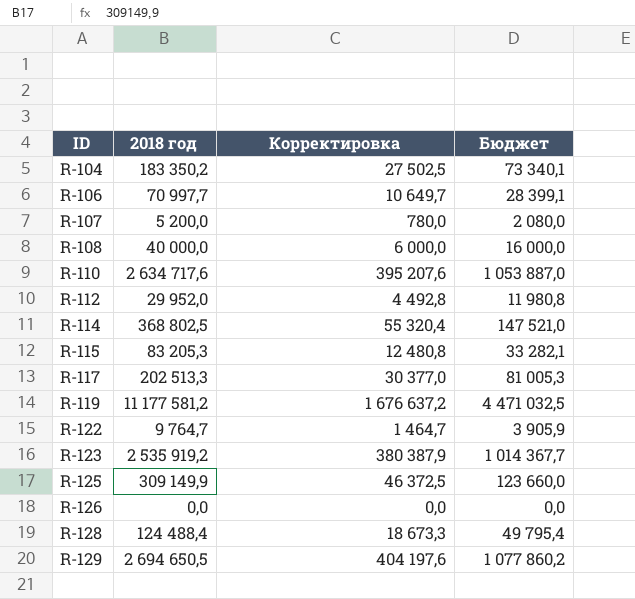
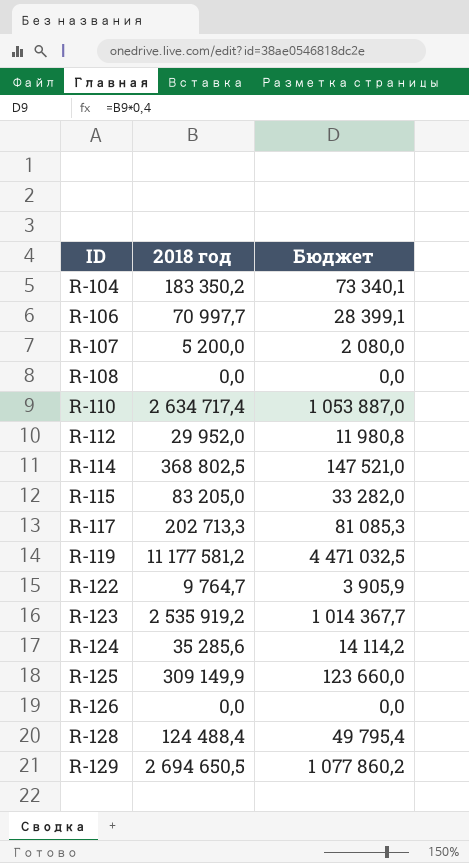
column Корректировка | formula: [2018 год] * 0,15 -> none
R-108 | 2018 год: 40 000,0 -> 0,0
R-108 | Бюджет: 16 000,0 -> 0,0
R-110 | 2018 год: 2 634 717,6 -> 2 634 717,4
R-115 | 2018 год: 83 205,3 -> 83 205,0
R-115 | Бюджет: 33 282,1 -> 33 282,0
R-117 | 2018 год: 202 513,3 -> 202 713,3
R-117 | Бюджет: 81 005,3 -> 81 085,3
row R-124: none -> 35 285,6 | 14 114,2

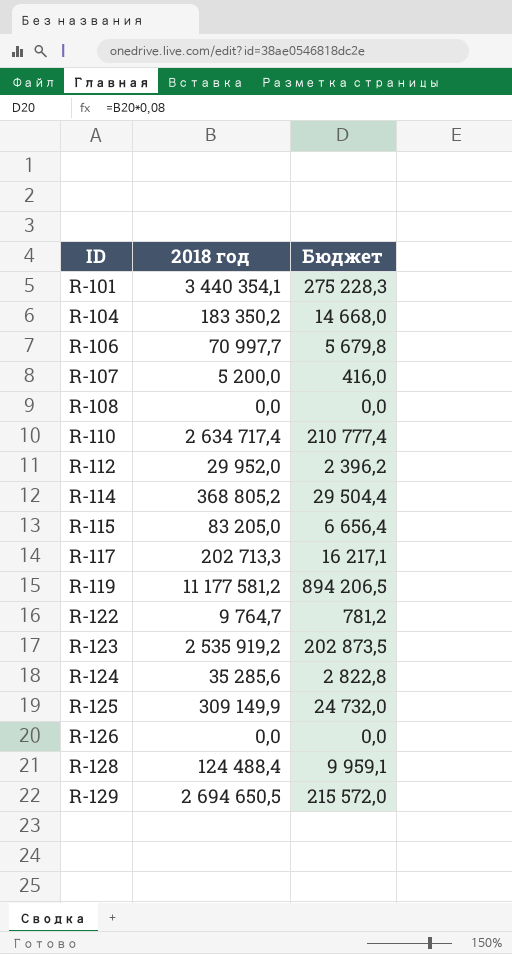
column Бюджет | formula: [2018 год] * 0,4 -> [2018 год] * 0,08
row R-101: none -> 3 440 354,1 | 275 228,3
R-114 | 2018 год: 368 802,5 -> 368 805,2

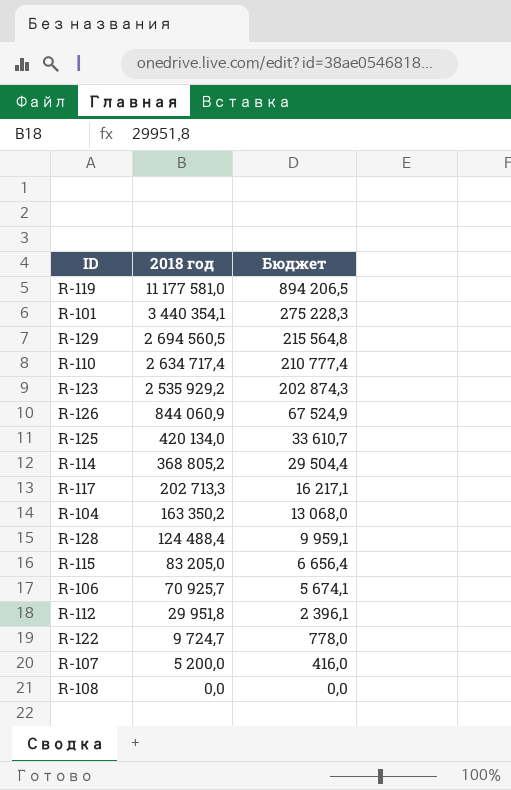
row order: ID ascending -> 2018 год descending
row R-124: 35 285,6 | 2 822,8 -> none
R-119 | 2018 год: 11 177 581,2 -> 11 177 581,0
R-129 | 2018 год: 2 694 650,5 -> 2 694 560,5
R-129 | Бюджет: 215 572,0 -> 215 564,8
R-123 | 2018 год: 2 535 919,2 -> 2 535 929,2
R-123 | Бюджет: 202 873,5 -> 202 874,3
R-126 | 2018 год: 0,0 -> 844 060,9
R-126 | Бюджет: 0,0 -> 67 524,9
R-125 | 2018 год: 309 149,9 -> 420 134,0
R-125 | Бюджет: 24 732,0 -> 33 610,7
R-104 | 2018 год: 183 350,2 -> 163 350,2
R-104 | Бюджет: 14 668,0 -> 13 068,0
R-106 | 2018 год: 70 997,7 -> 70 925,7
R-106 | Бюджет: 5 679,8 -> 5 674,1
R-112 | 2018 год: 29 952,0 -> 29 951,8
R-112 | Бюджет: 2 396,2 -> 2 396,1
R-122 | 2018 год: 9 764,7 -> 9 724,7
R-122 | Бюджет: 781,2 -> 778,0

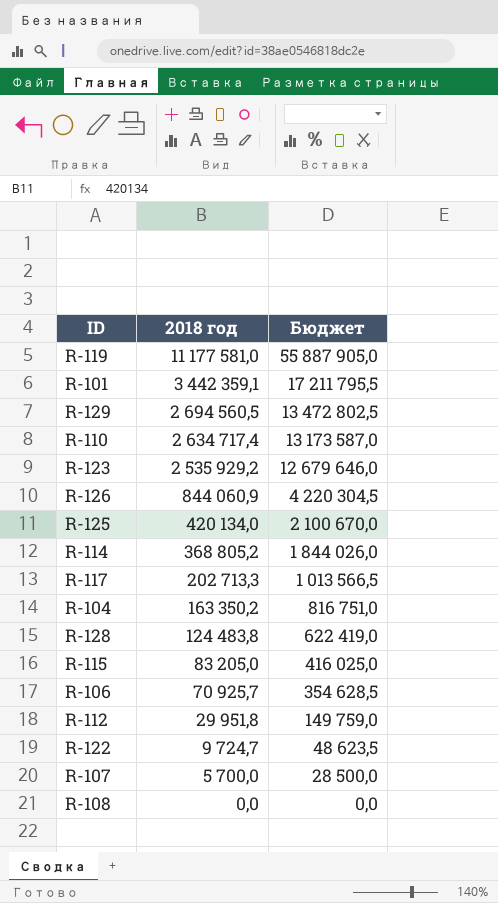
column Бюджет | formula: [2018 год] * 0,08 -> [2018 год] * 5
R-101 | 2018 год: 3 440 354,1 -> 3 442 359,1
R-128 | 2018 год: 124 488,4 -> 124 483,8
R-107 | 2018 год: 5 200,0 -> 5 700,0

